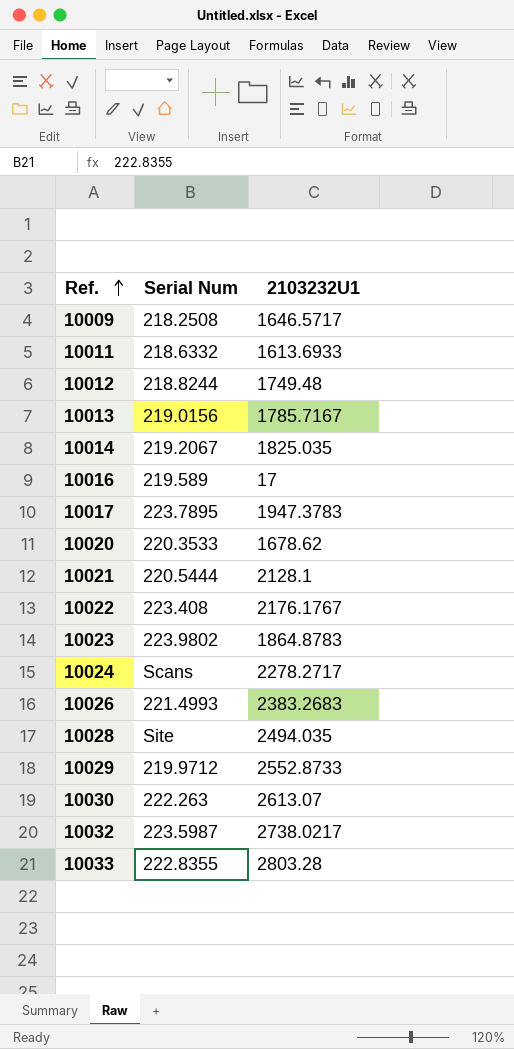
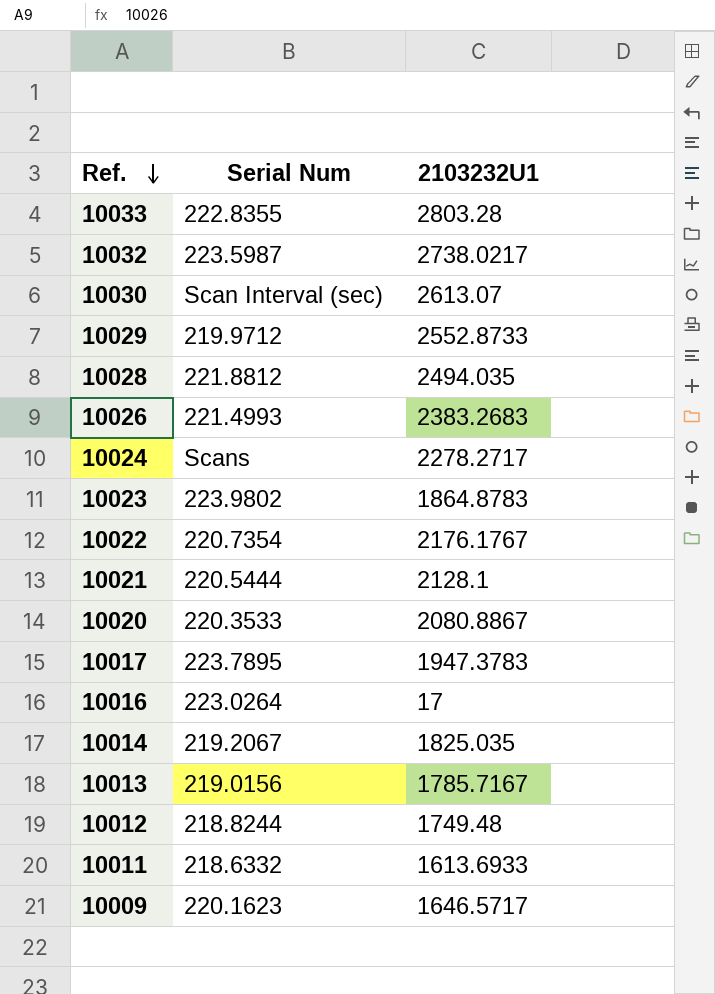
row order: Ref. ascending -> Ref. descending
10030 | Serial Num: 222.263 -> Scan Interval (sec)
10028 | Serial Num: Site -> 221.8812
10022 | Serial Num: 223.408 -> 220.7354
10020 | 2103232U1: 1678.62 -> 2080.8867
10016 | Serial Num: 219.589 -> 223.0264
10009 | Serial Num: 218.2508 -> 220.1623

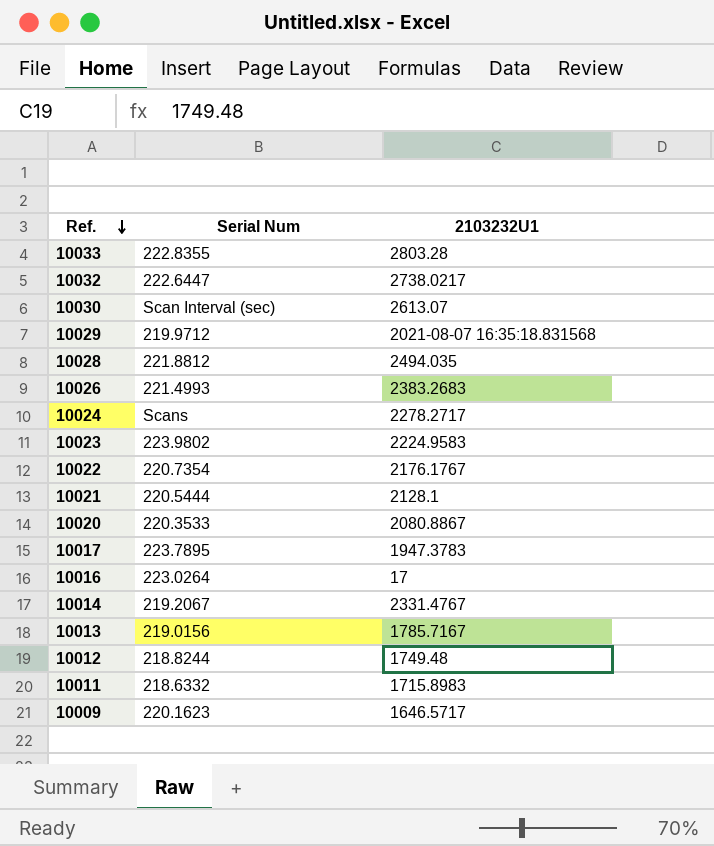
10032 | Serial Num: 223.5987 -> 222.6447
10029 | 2103232U1: 2552.8733 -> 2021-08-07 16:35:18.831568
10023 | 2103232U1: 1864.8783 -> 2224.9583
10014 | 2103232U1: 1825.035 -> 2331.4767
10011 | 2103232U1: 1613.6933 -> 1715.8983

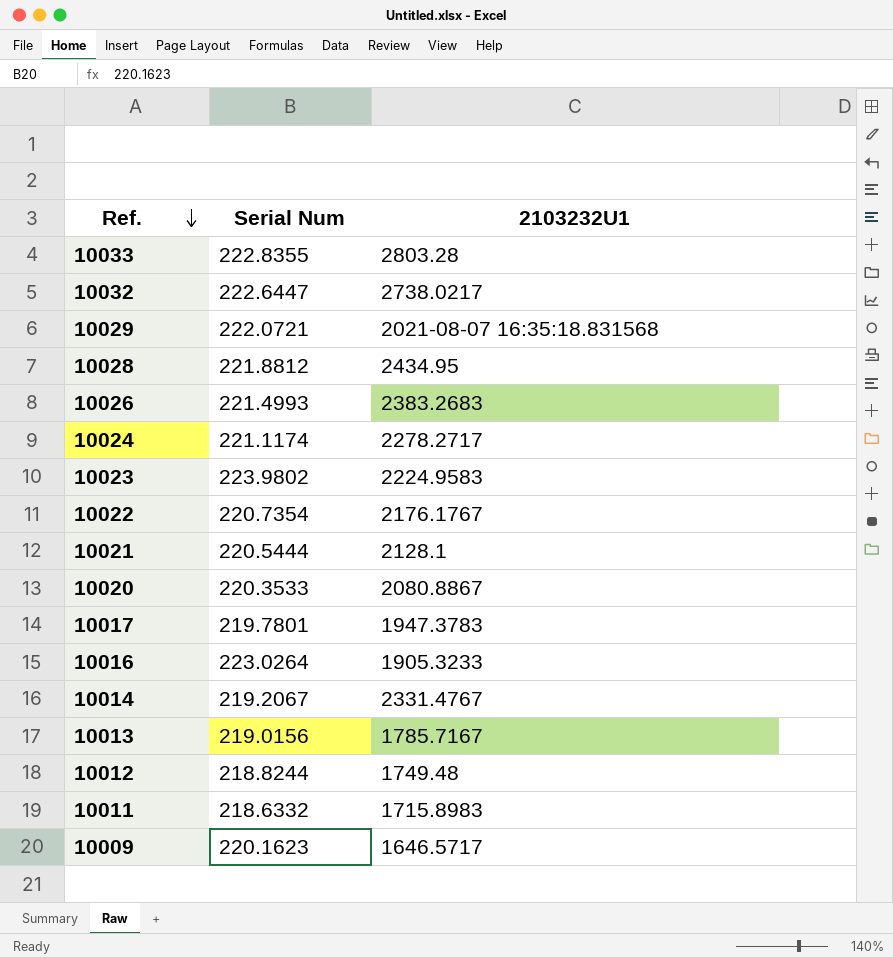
row 10030: Scan Interval (sec) | 2613.07 -> none
10029 | Serial Num: 219.9712 -> 222.0721
10028 | 2103232U1: 2494.035 -> 2434.95
10024 | Serial Num: Scans -> 221.1174
10017 | Serial Num: 223.7895 -> 219.7801
10016 | 2103232U1: 17 -> 1905.3233

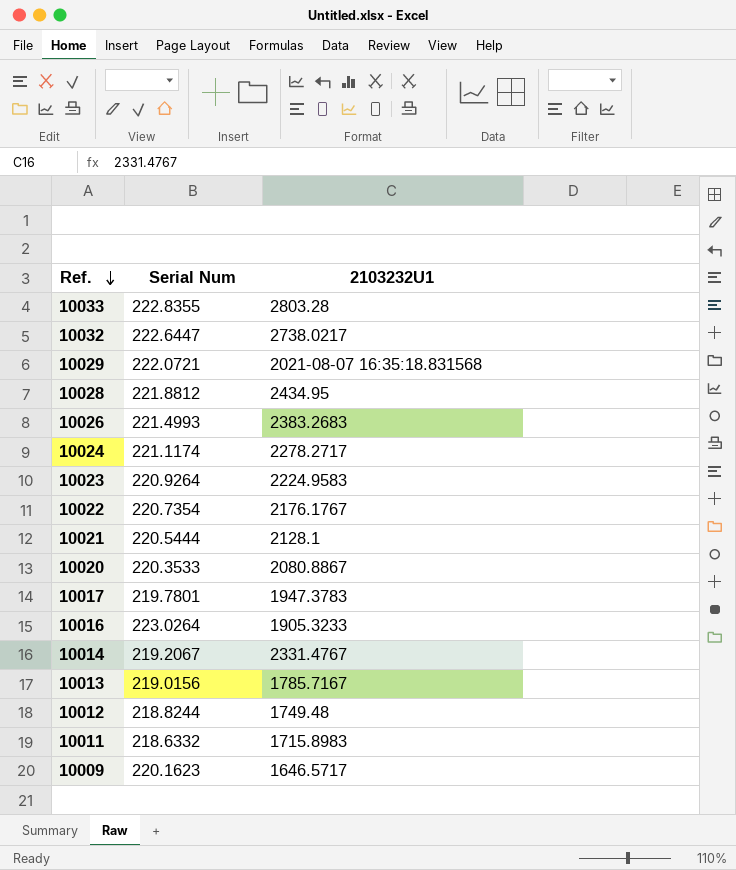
10023 | Serial Num: 223.9802 -> 220.9264

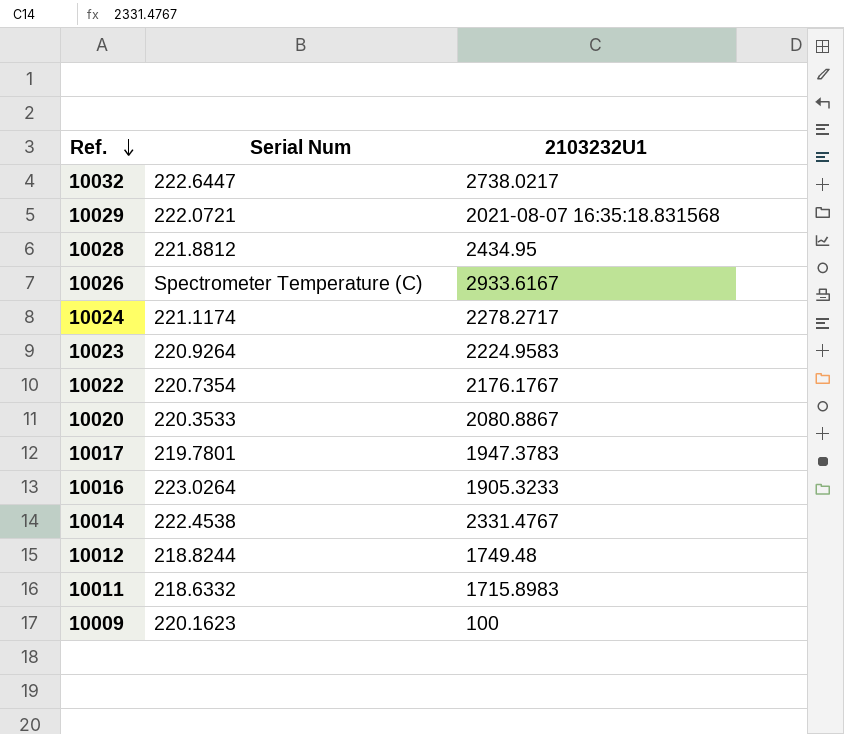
row 10033: 222.8355 | 2803.28 -> none
row 10021: 220.5444 | 2128.1 -> none
row 10013: 219.0156 | 1785.7167 -> none
10026 | Serial Num: 221.4993 -> Spectrometer Temperature (C)
10026 | 2103232U1: 2383.2683 -> 2933.6167
10014 | Serial Num: 219.2067 -> 222.4538
10009 | 2103232U1: 1646.5717 -> 100

